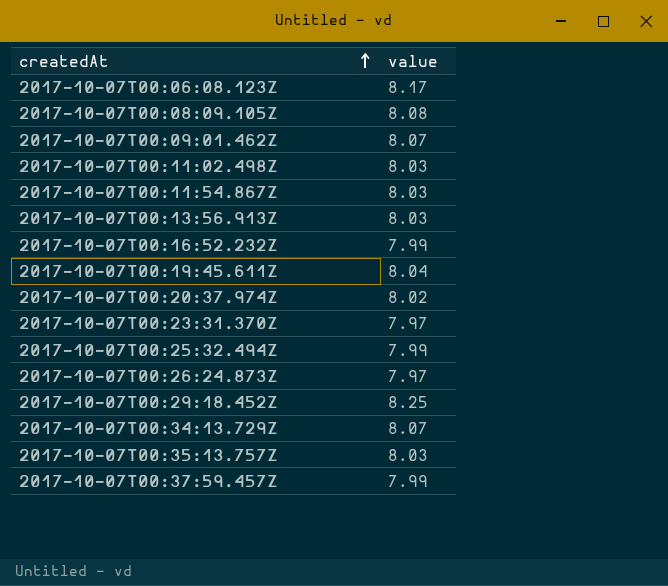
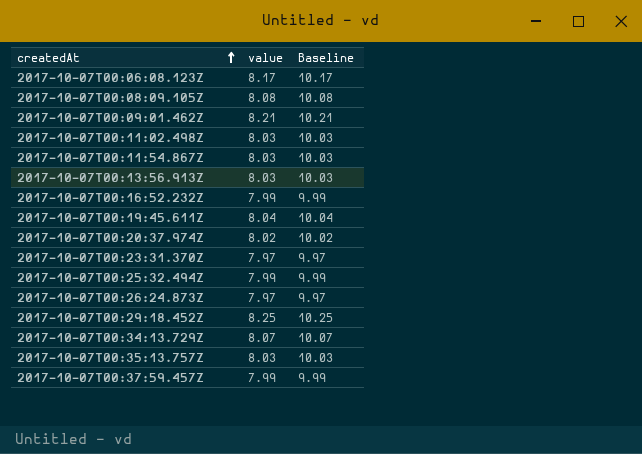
column Baseline | formula: none -> [value] + 2
2017-10-07T00:09:01.462Z | value: 8.07 -> 8.21

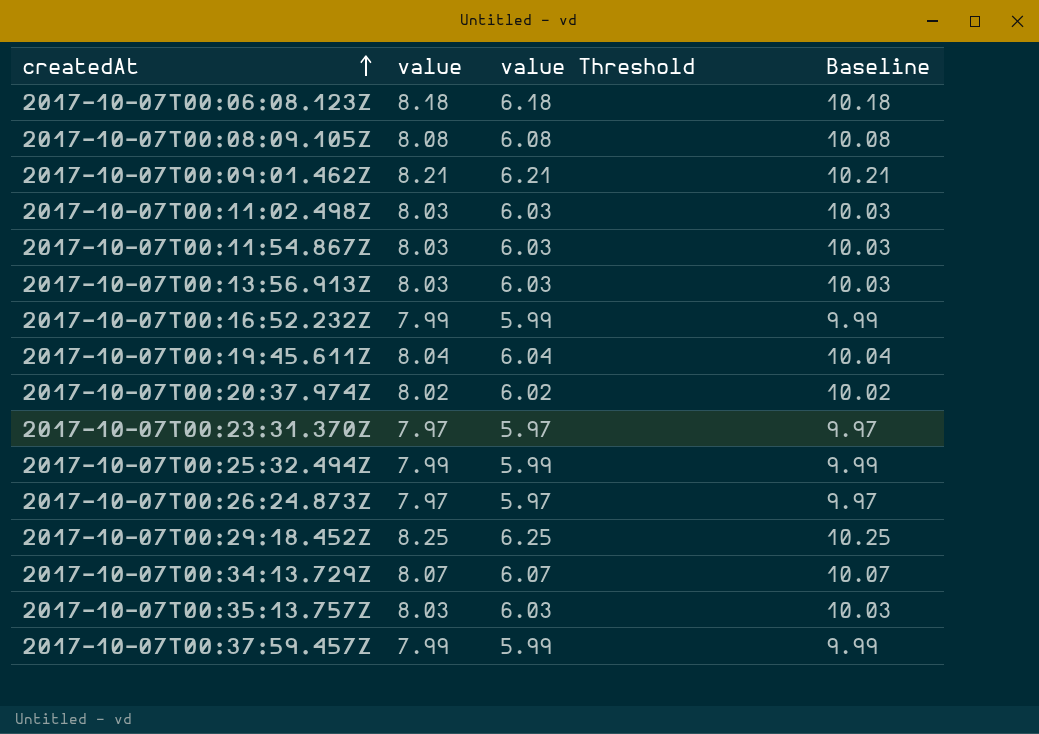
column value Threshold | formula: none -> [value] - 2
2017-10-07T00:06:08.123Z | value: 8.17 -> 8.18
2017-10-07T00:06:08.123Z | Baseline: 10.17 -> 10.18

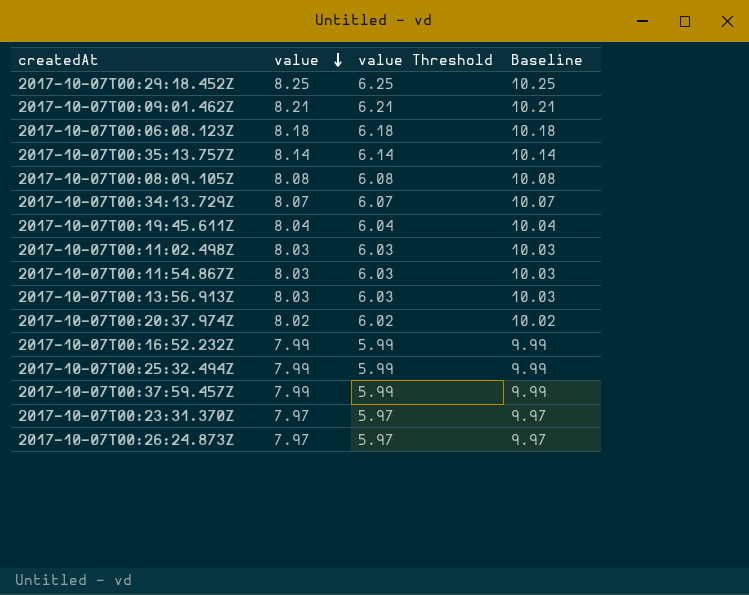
row order: createdAt ascending -> value descending
2017-10-07T00:35:13.757Z | value: 8.03 -> 8.14
2017-10-07T00:35:13.757Z | value Threshold: 6.03 -> 6.14
2017-10-07T00:35:13.757Z | Baseline: 10.03 -> 10.14

